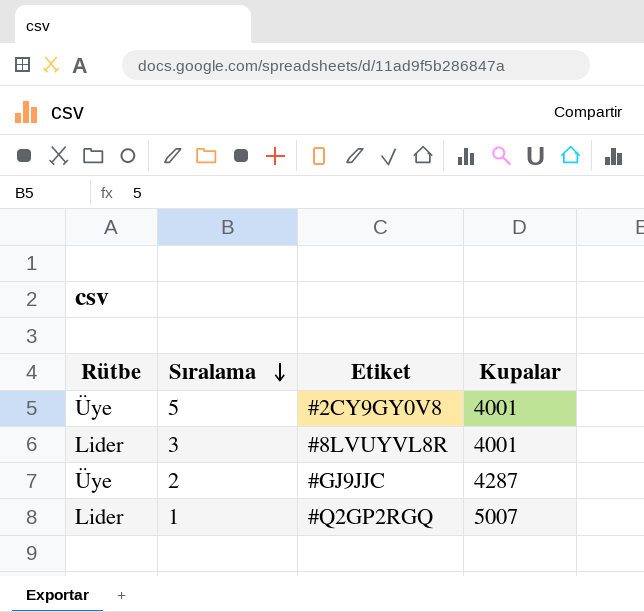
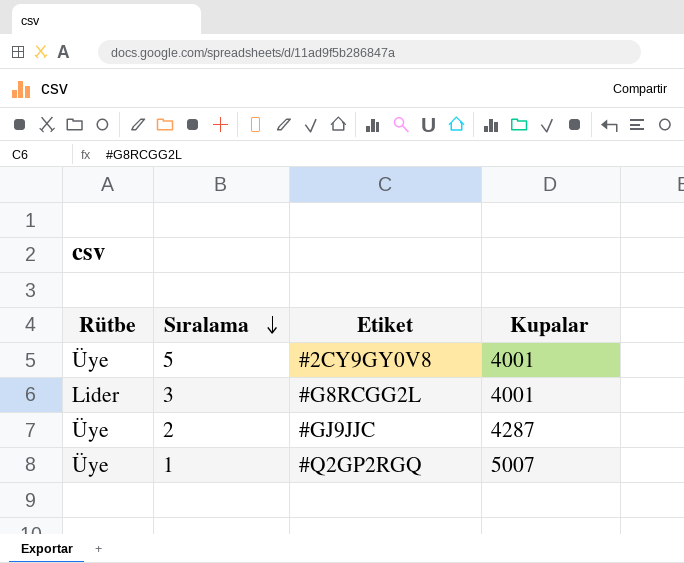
3 | Etiket: #8LVUYVL8R -> #G8RCGG2L
1 | Rütbe: Lider -> Üye

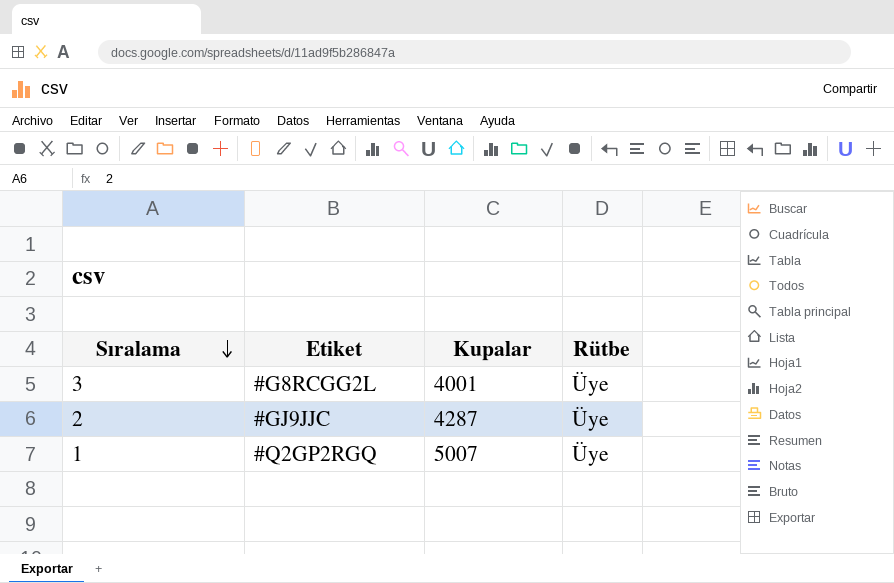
column Rütbe | position: 1 -> 4
row 5: Üye | #2CY9GY0V8 | 4001 -> none
3 | Rütbe: Lider -> Üye

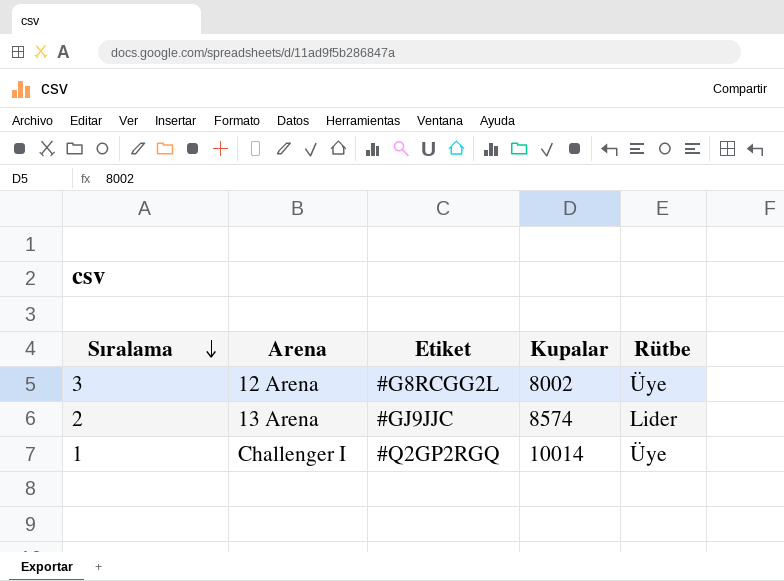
column Arena | position: none -> 2
3 | Kupalar: 4001 -> 8002
2 | Kupalar: 4287 -> 8574
2 | Rütbe: Üye -> Lider
1 | Kupalar: 5007 -> 10014

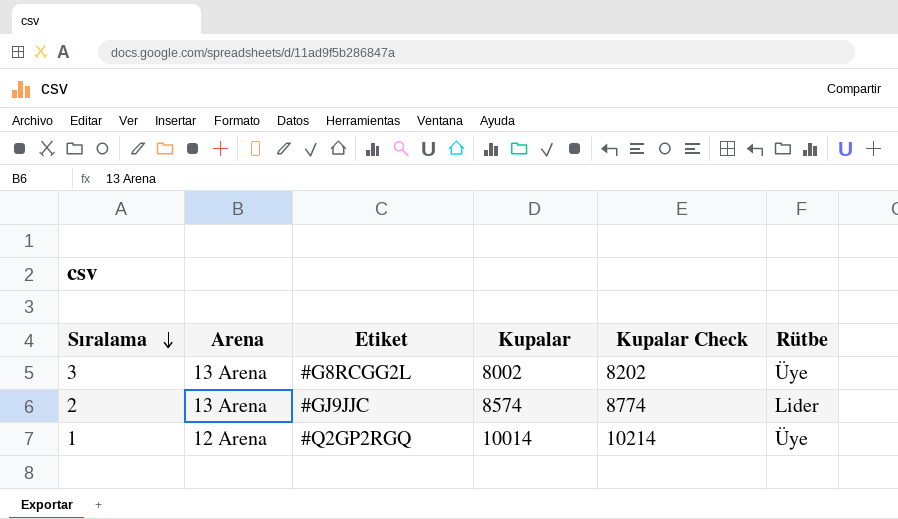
column Kupalar Check | formula: none -> [Kupalar] + 200
3 | Arena: 12 Arena -> 13 Arena
1 | Arena: Challenger I -> 12 Arena

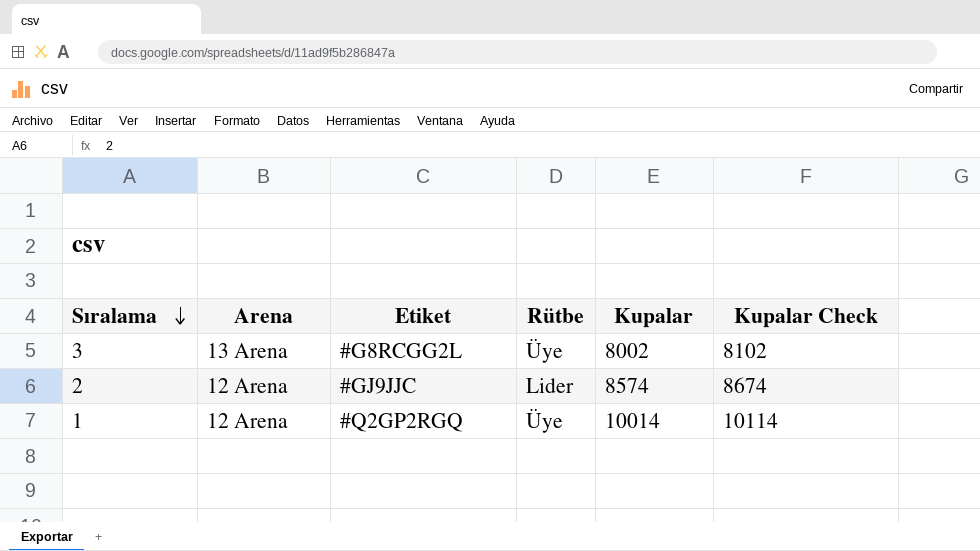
column Rütbe | position: 6 -> 4
column Kupalar Check | formula: [Kupalar] + 200 -> [Kupalar] + 100
2 | Arena: 13 Arena -> 12 Arena

